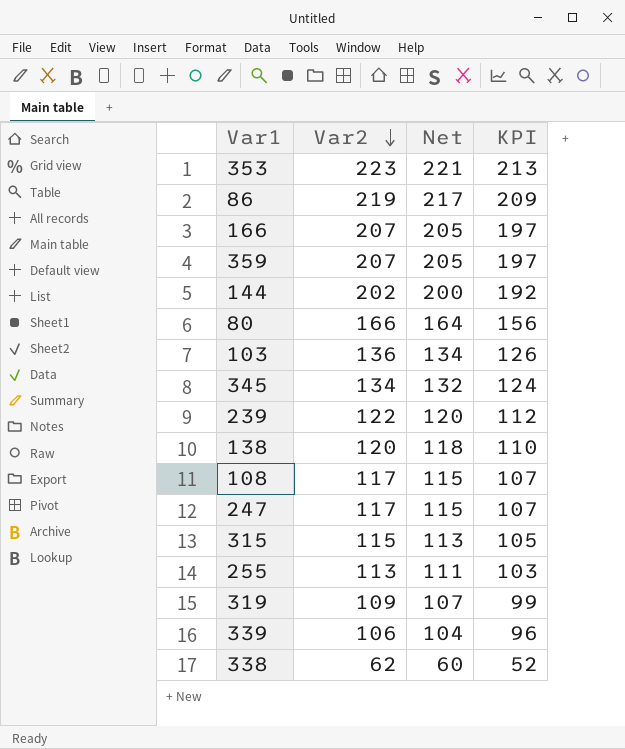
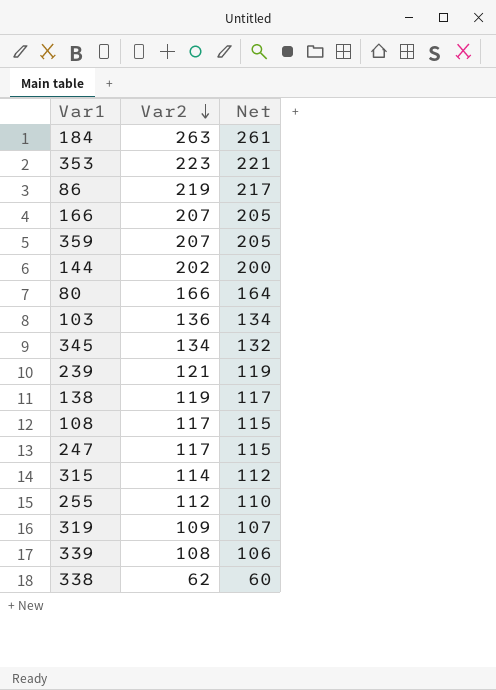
column KPI | formula: [Var2] - 10 -> none
row 184: none -> 263 | 261
239 | Var2: 122 -> 121
239 | Net: 120 -> 119
138 | Var2: 120 -> 119
138 | Net: 118 -> 117
315 | Var2: 115 -> 114
315 | Net: 113 -> 112
255 | Var2: 113 -> 112
255 | Net: 111 -> 110
339 | Var2: 106 -> 108
339 | Net: 104 -> 106

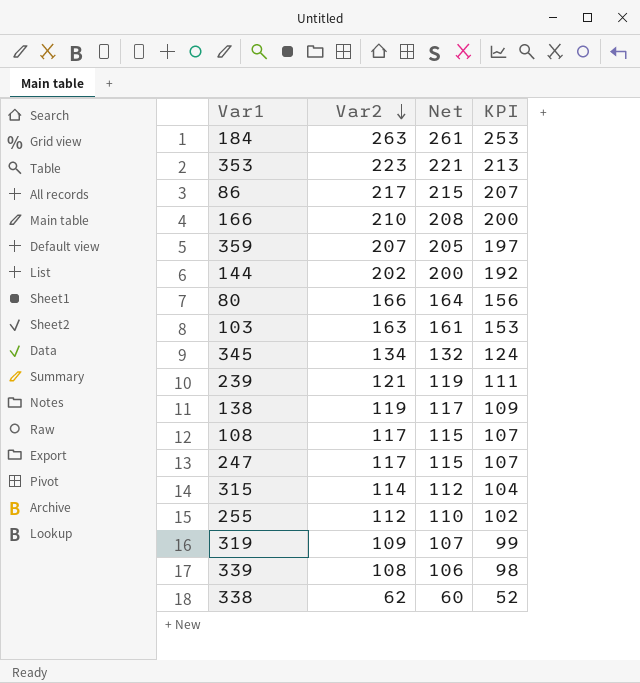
column KPI | formula: none -> [Var2] - 10
86 | Var2: 219 -> 217
86 | Net: 217 -> 215
166 | Var2: 207 -> 210
166 | Net: 205 -> 208
103 | Var2: 136 -> 163
103 | Net: 134 -> 161

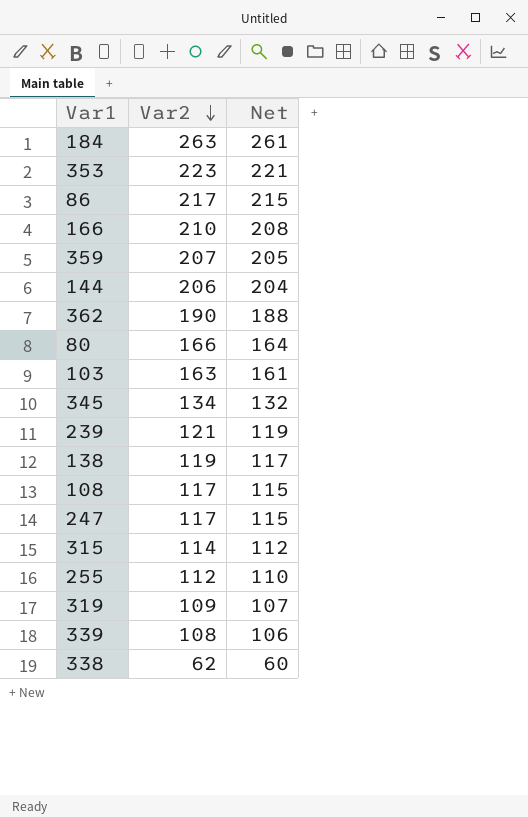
column KPI | formula: [Var2] - 10 -> none
144 | Var2: 202 -> 206
144 | Net: 200 -> 204
row 362: none -> 190 | 188

